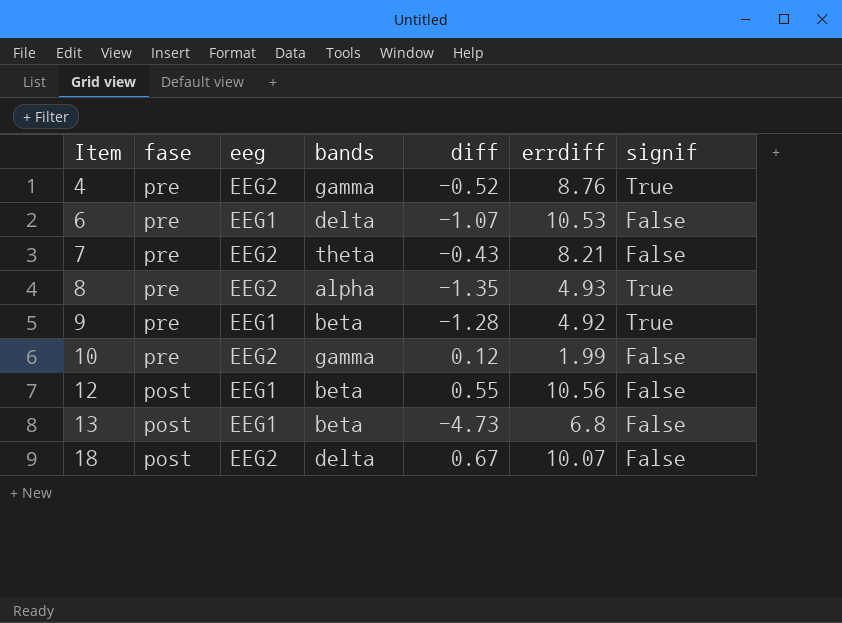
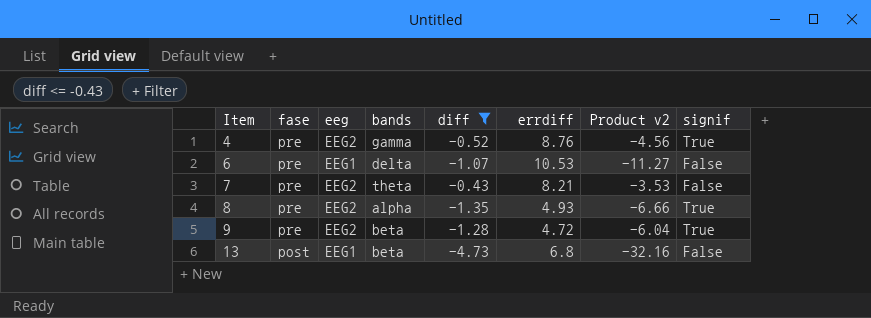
filter: none -> diff <= -0.43
column Product v2 | formula: none -> [diff] * [errdiff]
9 | eeg: EEG1 -> EEG2
9 | errdiff: 4.92 -> 4.72

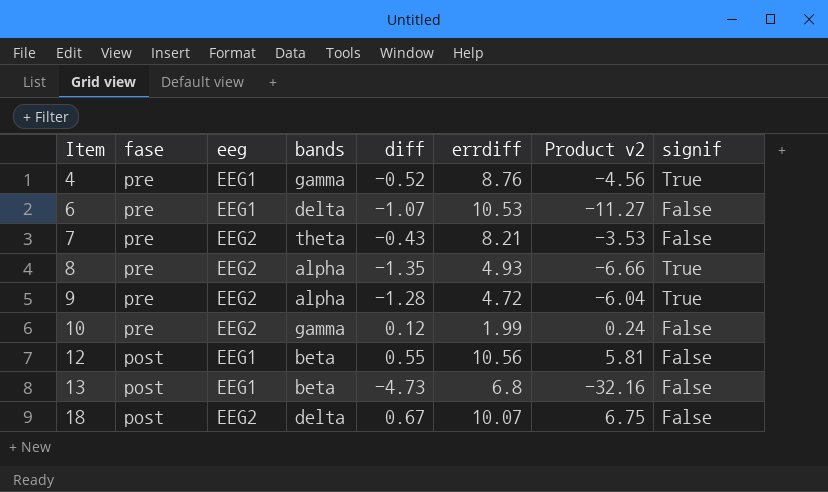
filter: diff <= -0.43 -> none
4 | eeg: EEG2 -> EEG1
9 | bands: beta -> alpha

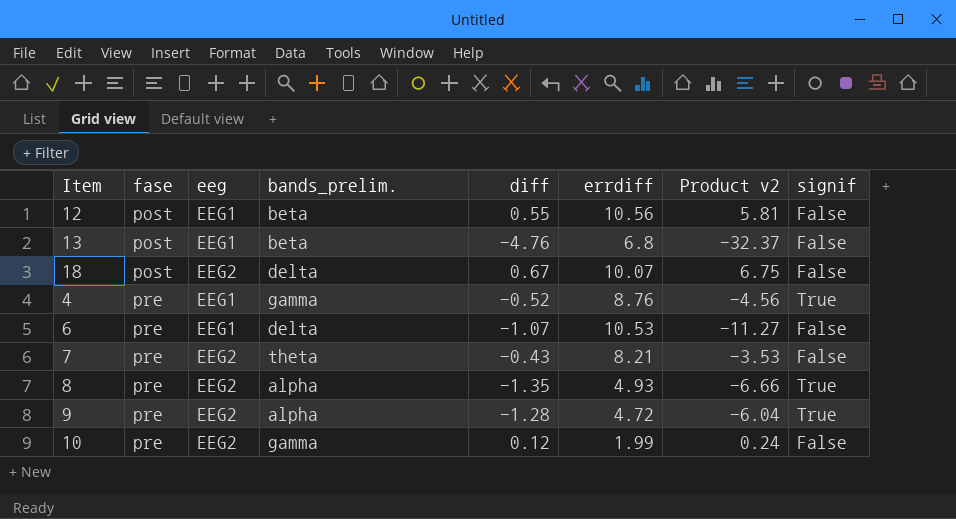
row order: Item ascending -> fase ascending
column name: bands -> bands_prelim.
13 | diff: -4.73 -> -4.76
13 | Product v2: -32.16 -> -32.37

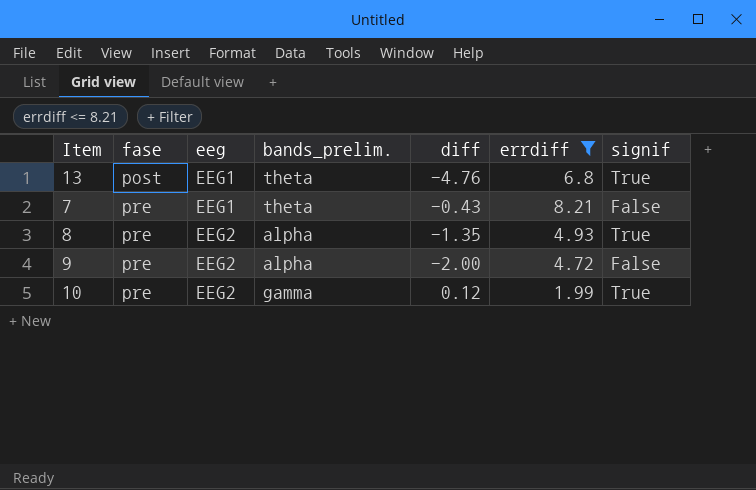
filter: none -> errdiff <= 8.21
column Product v2 | formula: [diff] * [errdiff] -> none
13 | bands_prelim.: beta -> theta
13 | signif: False -> True
7 | eeg: EEG2 -> EEG1
9 | diff: -1.28 -> -2.00
9 | signif: True -> False
10 | signif: False -> True

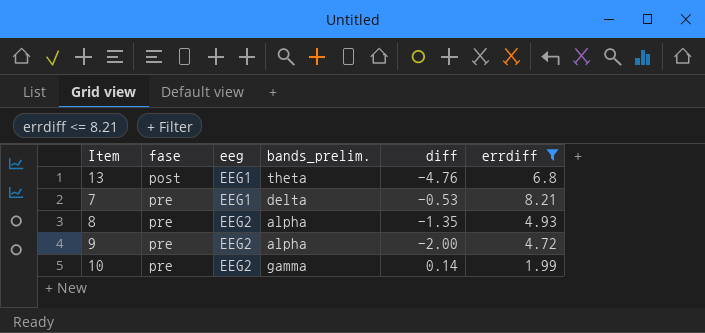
column signif | position: 7 -> none
7 | bands_prelim.: theta -> delta
7 | diff: -0.43 -> -0.53
10 | diff: 0.12 -> 0.14

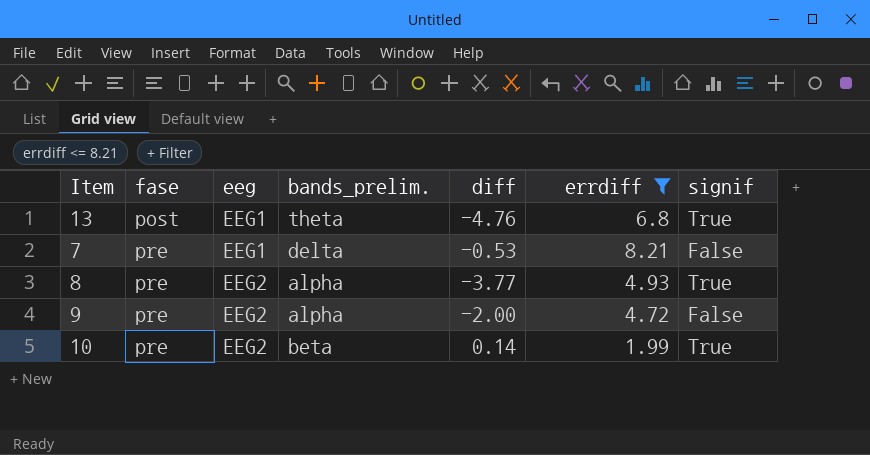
column signif | position: none -> 7
8 | diff: -1.35 -> -3.77
10 | bands_prelim.: gamma -> beta

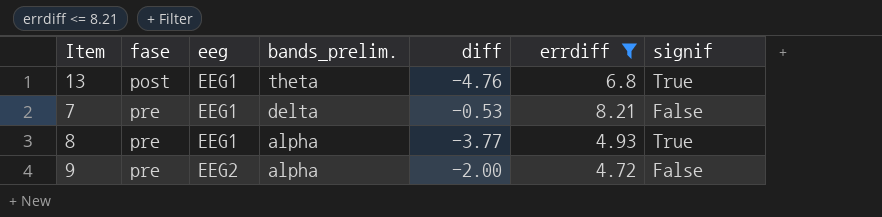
row 10: pre | EEG2 | beta | 0.14 | 1.99 | True -> none
8 | eeg: EEG2 -> EEG1

